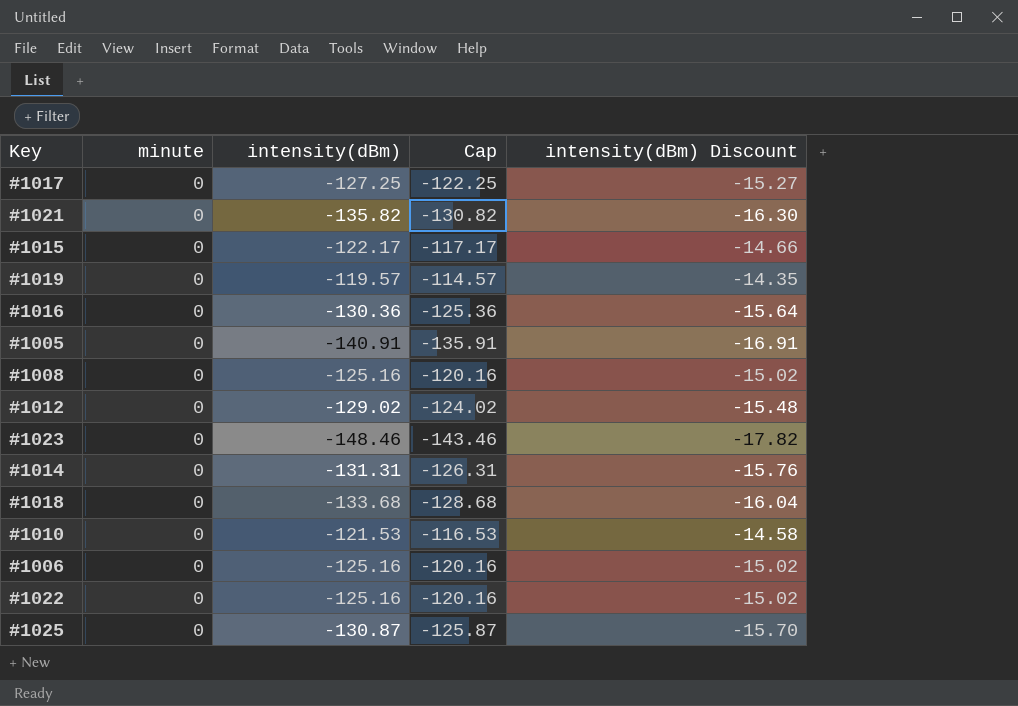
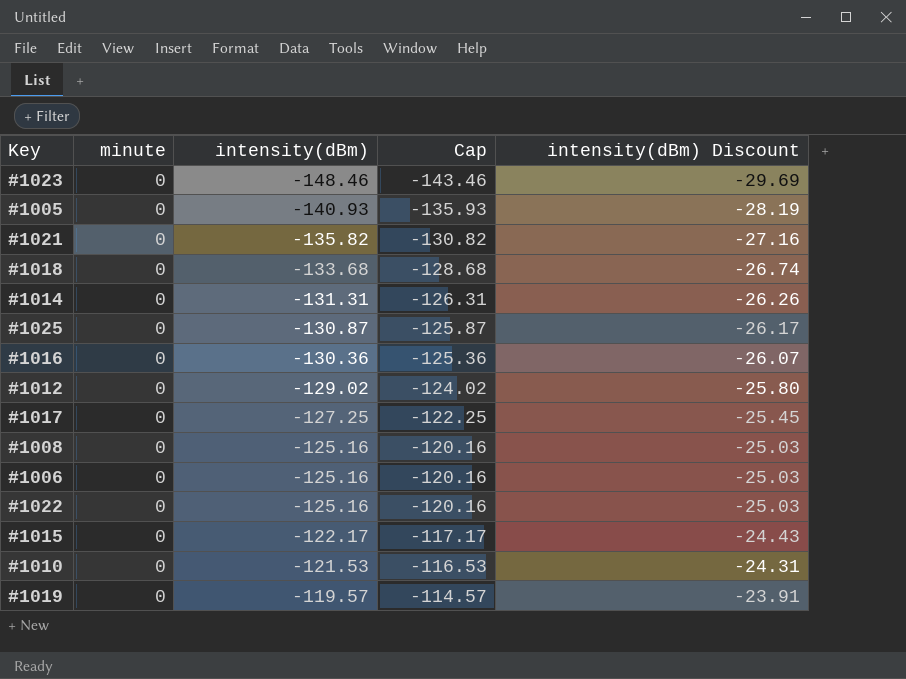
row order: none -> intensity(dBm) ascending
column intensity(dBm) Discount | formula: [intensity(dBm)] * 0.12 -> [intensity(dBm)] * 0.2
#1005 | intensity(dBm): -140.91 -> -140.93
#1005 | Cap: -135.91 -> -135.93

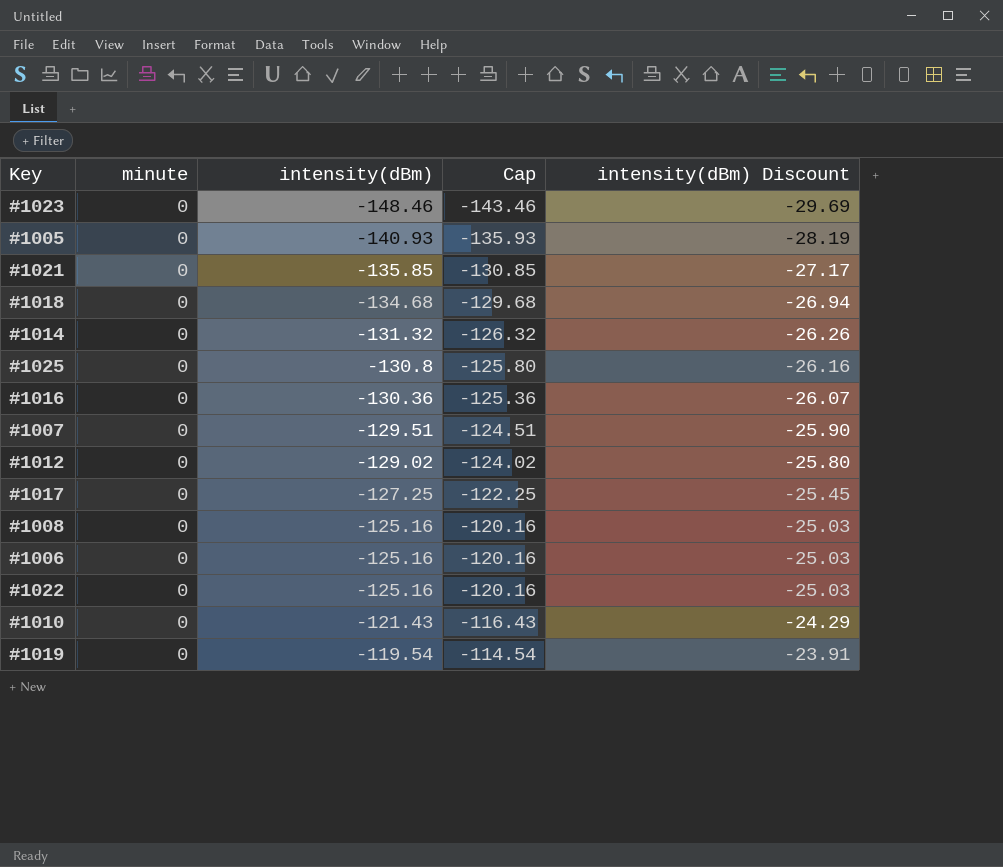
row #1015: 0 | -122.17 | -117.17 | -24.43 -> none
#1021 | intensity(dBm): -135.82 -> -135.85
#1021 | Cap: -130.82 -> -130.85
#1021 | intensity(dBm) Discount: -27.16 -> -27.17
#1018 | intensity(dBm): -133.68 -> -134.68
#1018 | Cap: -128.68 -> -129.68
#1018 | intensity(dBm) Discount: -26.74 -> -26.94
#1014 | intensity(dBm): -131.31 -> -131.32
#1014 | Cap: -126.31 -> -126.32
#1025 | intensity(dBm): -130.87 -> -130.8
#1025 | Cap: -125.87 -> -125.80
#1025 | intensity(dBm) Discount: -26.17 -> -26.16
row #1007: none -> 0 | -129.51 | -124.51 | -25.90
#1010 | intensity(dBm): -121.53 -> -121.43
#1010 | Cap: -116.53 -> -116.43
#1010 | intensity(dBm) Discount: -24.31 -> -24.29
#1019 | intensity(dBm): -119.57 -> -119.54
#1019 | Cap: -114.57 -> -114.54

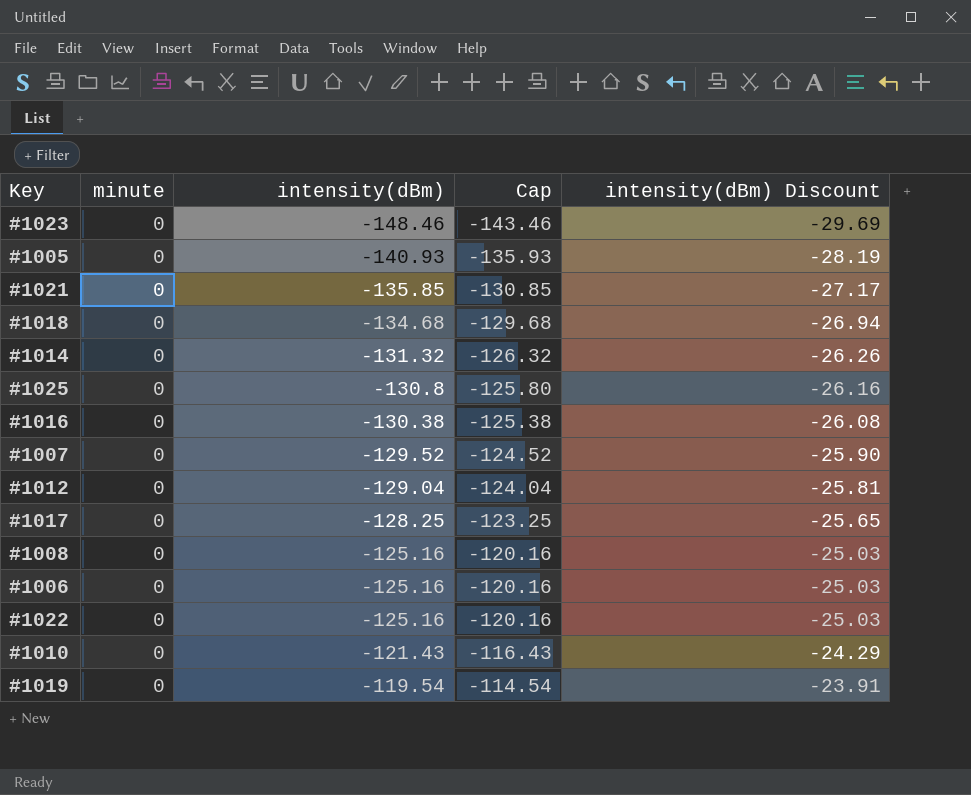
#1016 | intensity(dBm): -130.36 -> -130.38
#1016 | Cap: -125.36 -> -125.38
#1016 | intensity(dBm) Discount: -26.07 -> -26.08
#1007 | intensity(dBm): -129.51 -> -129.52
#1007 | Cap: -124.51 -> -124.52
#1012 | intensity(dBm): -129.02 -> -129.04
#1012 | Cap: -124.02 -> -124.04
#1012 | intensity(dBm) Discount: -25.80 -> -25.81
#1017 | intensity(dBm): -127.25 -> -128.25
#1017 | Cap: -122.25 -> -123.25
#1017 | intensity(dBm) Discount: -25.45 -> -25.65

